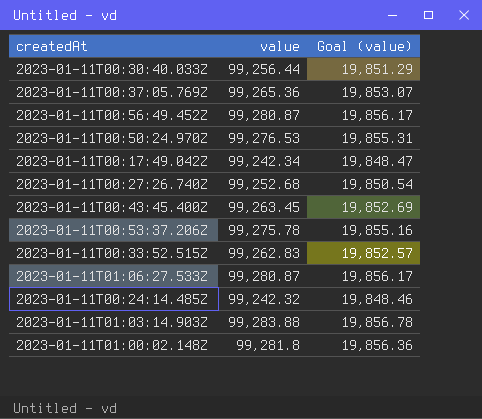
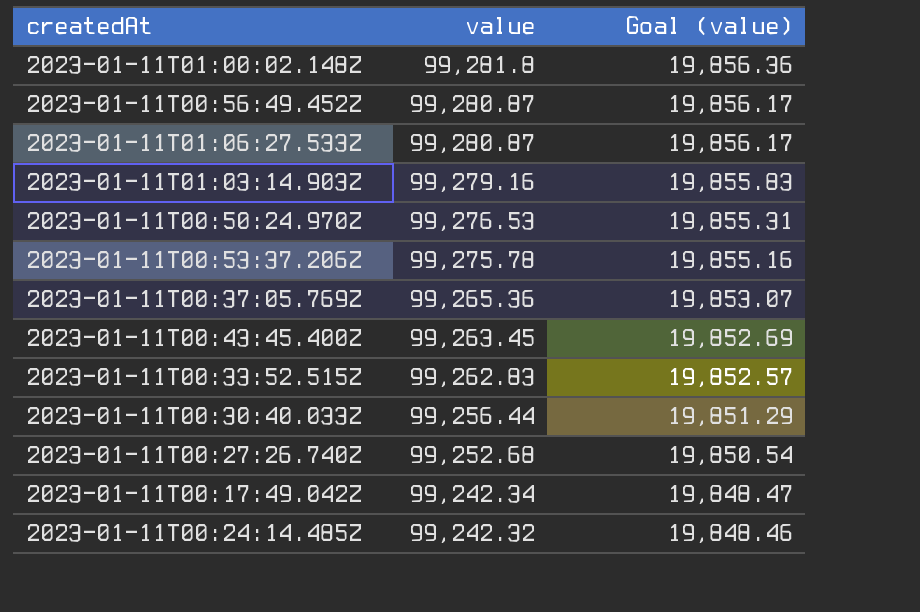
row order: none -> value descending
2023-01-11T01:03:14.903Z | value: 99,283.88 -> 99,279.16
2023-01-11T01:03:14.903Z | Goal (value): 19,856.78 -> 19,855.83

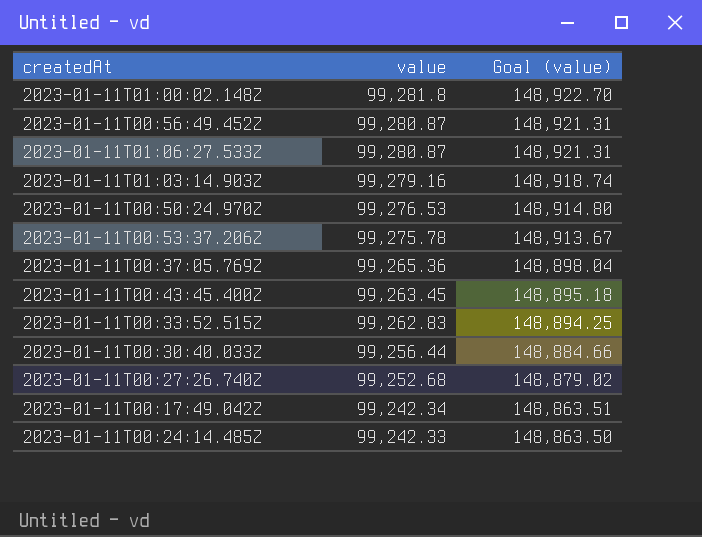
column Goal (value) | formula: [value] * 0.2 -> [value] * 1.5
2023-01-11T00:24:14.485Z | value: 99,242.32 -> 99,242.33

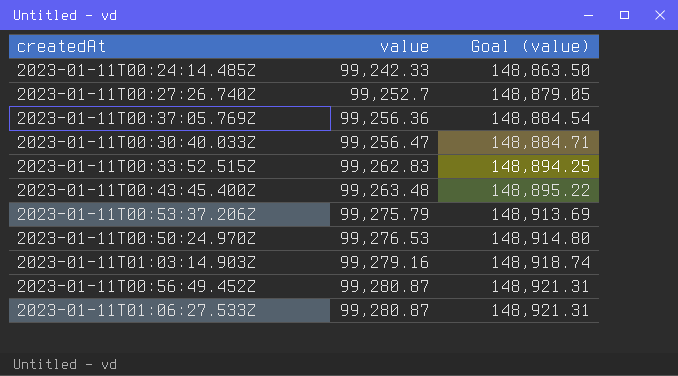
row order: value descending -> value ascending
row 2023-01-11T01:00:02.148Z: 99,281.8 | 148,922.70 -> none
row 2023-01-11T00:17:49.042Z: 99,242.34 | 148,863.51 -> none
2023-01-11T00:27:26.740Z | value: 99,252.68 -> 99,252.7
2023-01-11T00:27:26.740Z | Goal (value): 148,879.02 -> 148,879.05
2023-01-11T00:37:05.769Z | value: 99,265.36 -> 99,256.36
2023-01-11T00:37:05.769Z | Goal (value): 148,898.04 -> 148,884.54
2023-01-11T00:30:40.033Z | value: 99,256.44 -> 99,256.47
2023-01-11T00:30:40.033Z | Goal (value): 148,884.66 -> 148,884.71
2023-01-11T00:43:45.400Z | value: 99,263.45 -> 99,263.48
2023-01-11T00:43:45.400Z | Goal (value): 148,895.18 -> 148,895.22
2023-01-11T00:53:37.206Z | value: 99,275.78 -> 99,275.79
2023-01-11T00:53:37.206Z | Goal (value): 148,913.67 -> 148,913.69

